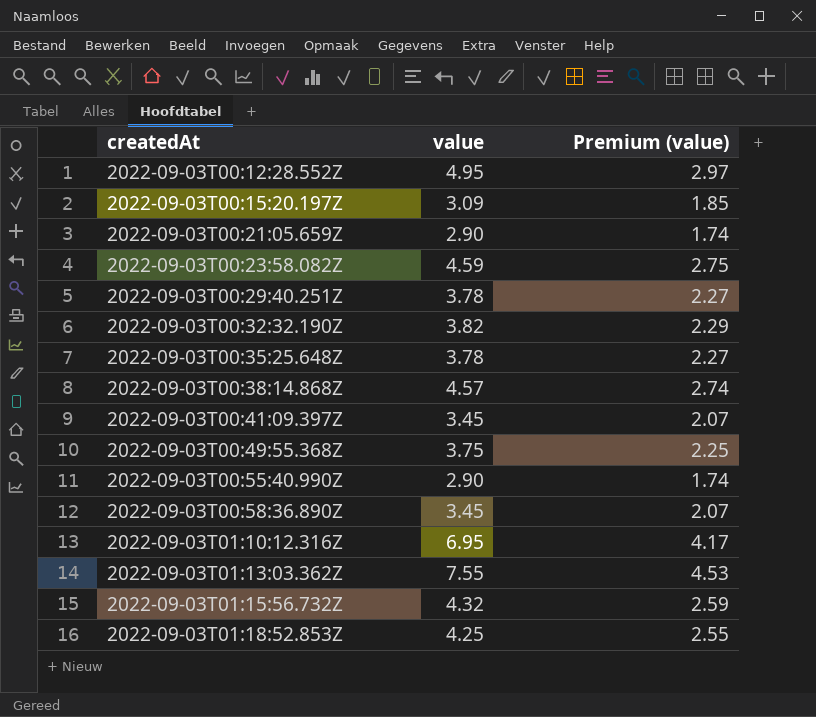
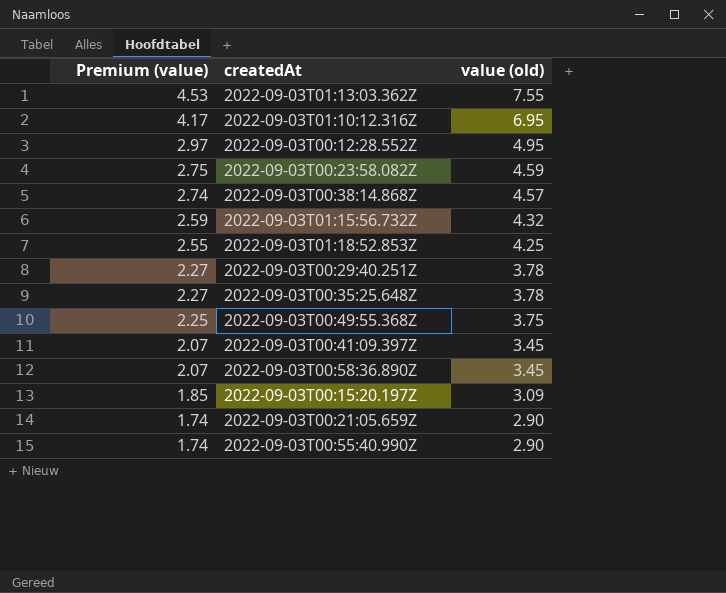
row order: createdAt ascending -> Premium (value) descending
column Premium (value) | position: 3 -> 1
column name: value -> value (old)
row 2022-09-03T00:32:32.190Z: 3.82 | 2.29 -> none

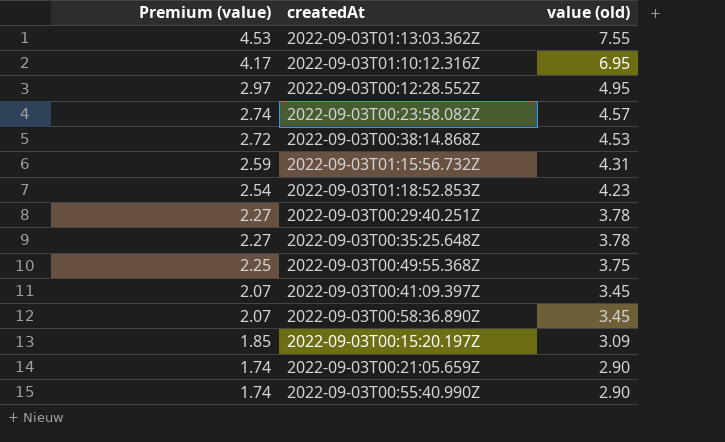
2022-09-03T00:23:58.082Z | Premium (value): 2.75 -> 2.74
2022-09-03T00:23:58.082Z | value (old): 4.59 -> 4.57
2022-09-03T00:38:14.868Z | Premium (value): 2.74 -> 2.72
2022-09-03T00:38:14.868Z | value (old): 4.57 -> 4.53
2022-09-03T01:15:56.732Z | value (old): 4.32 -> 4.31
2022-09-03T01:18:52.853Z | Premium (value): 2.55 -> 2.54
2022-09-03T01:18:52.853Z | value (old): 4.25 -> 4.23

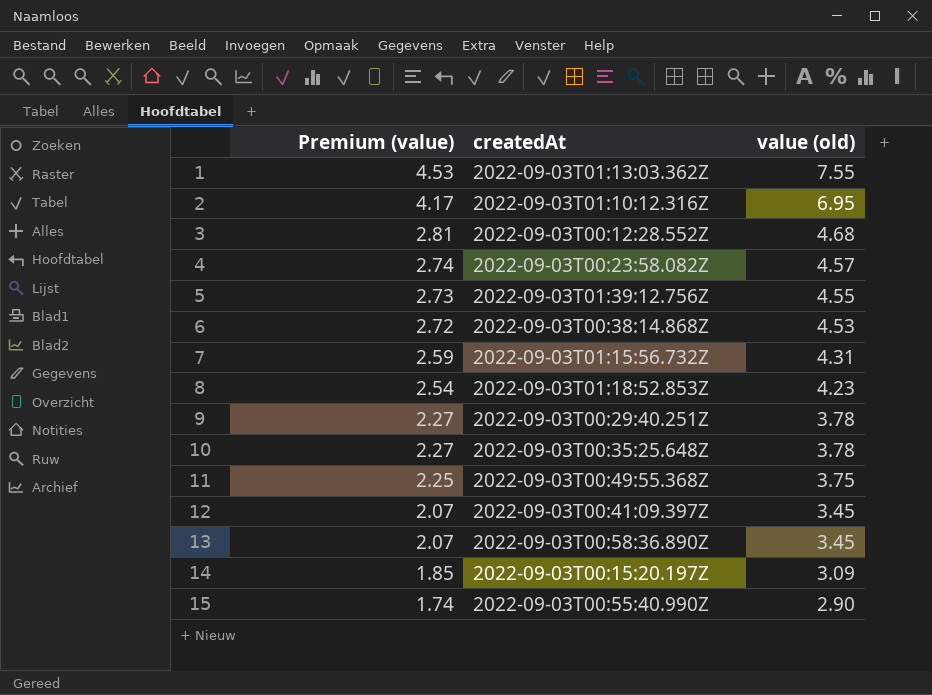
row 2022-09-03T00:21:05.659Z: 1.74 | 2.90 -> none
2022-09-03T00:12:28.552Z | Premium (value): 2.97 -> 2.81
2022-09-03T00:12:28.552Z | value (old): 4.95 -> 4.68
row 2022-09-03T01:39:12.756Z: none -> 2.73 | 4.55

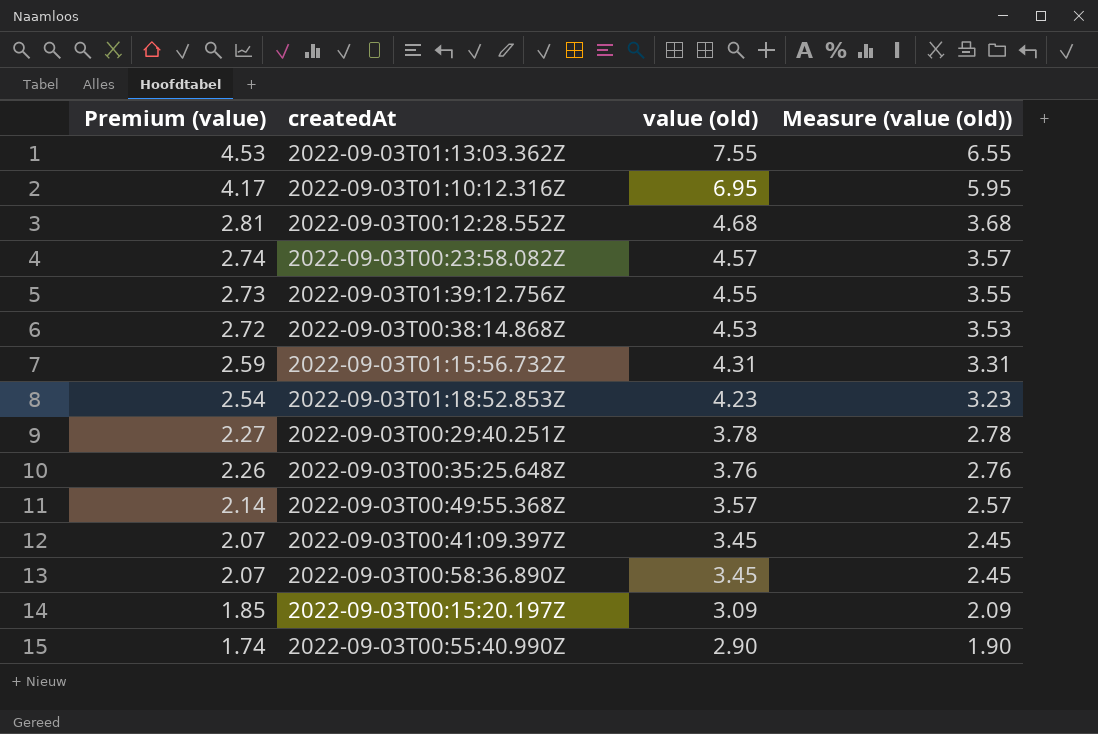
column Measure (value (old)) | formula: none -> [value (old)] - 1
2022-09-03T00:35:25.648Z | Premium (value): 2.27 -> 2.26
2022-09-03T00:35:25.648Z | value (old): 3.78 -> 3.76
2022-09-03T00:49:55.368Z | Premium (value): 2.25 -> 2.14
2022-09-03T00:49:55.368Z | value (old): 3.75 -> 3.57

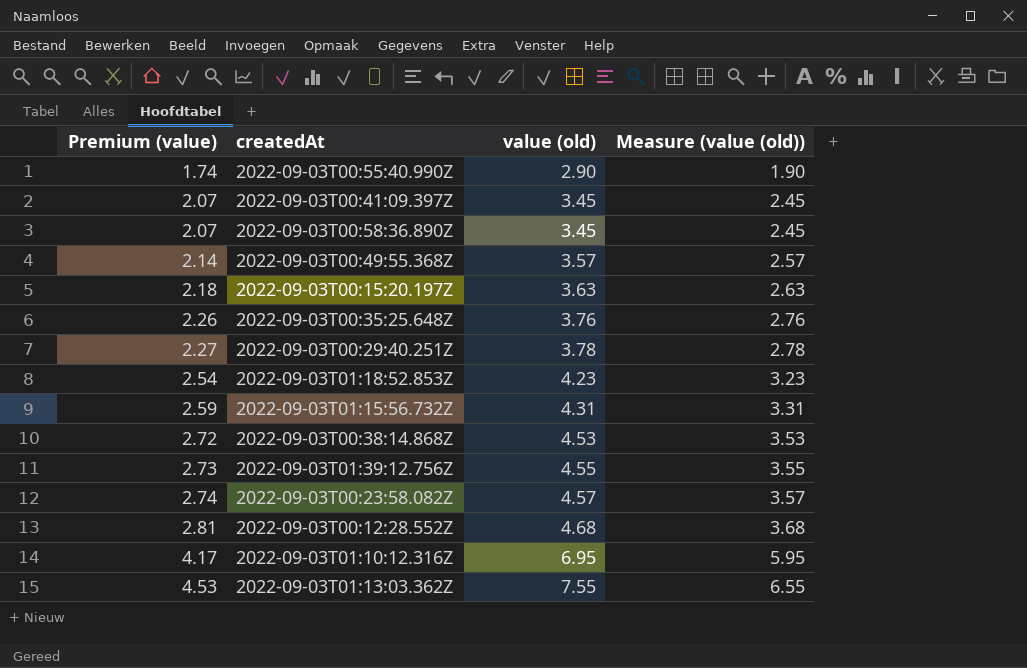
row order: Premium (value) descending -> Premium (value) ascending
2022-09-03T00:15:20.197Z | Premium (value): 1.85 -> 2.18
2022-09-03T00:15:20.197Z | value (old): 3.09 -> 3.63
2022-09-03T00:15:20.197Z | Measure (value (old)): 2.09 -> 2.63

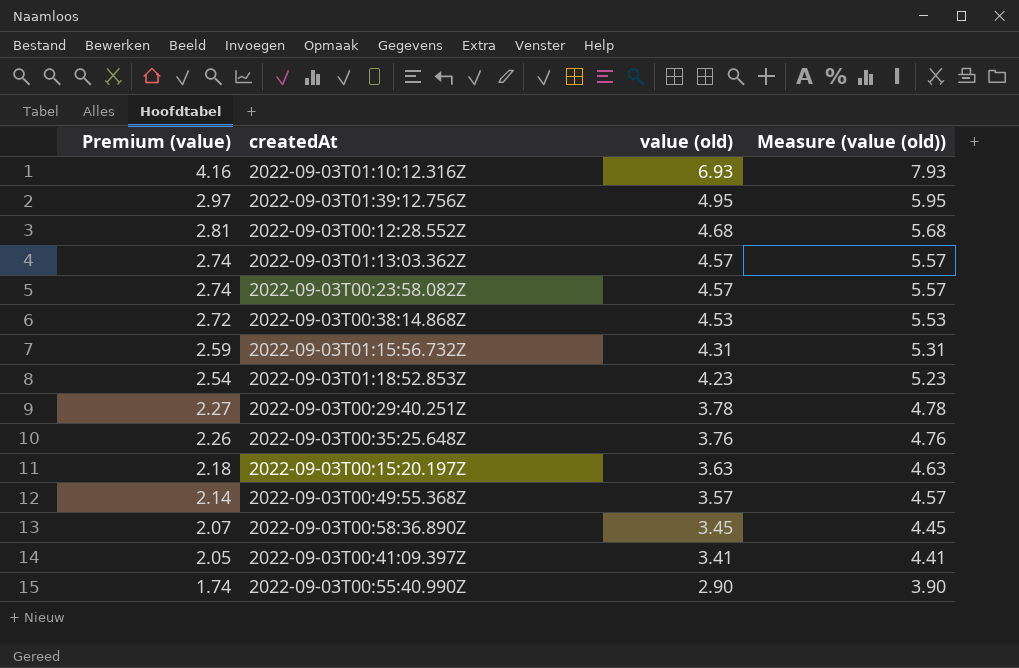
row order: Premium (value) ascending -> Premium (value) descending
column Measure (value (old)) | formula: [value (old)] - 1 -> [value (old)] + 1
2022-09-03T01:10:12.316Z | Premium (value): 4.17 -> 4.16
2022-09-03T01:10:12.316Z | value (old): 6.95 -> 6.93
2022-09-03T01:39:12.756Z | Premium (value): 2.73 -> 2.97
2022-09-03T01:39:12.756Z | value (old): 4.55 -> 4.95
2022-09-03T01:13:03.362Z | Premium (value): 4.53 -> 2.74
2022-09-03T01:13:03.362Z | value (old): 7.55 -> 4.57
2022-09-03T00:41:09.397Z | Premium (value): 2.07 -> 2.05
2022-09-03T00:41:09.397Z | value (old): 3.45 -> 3.41

